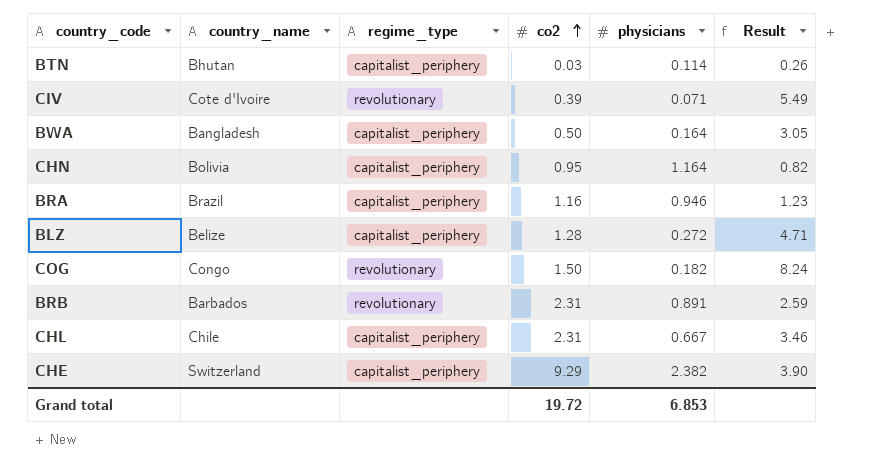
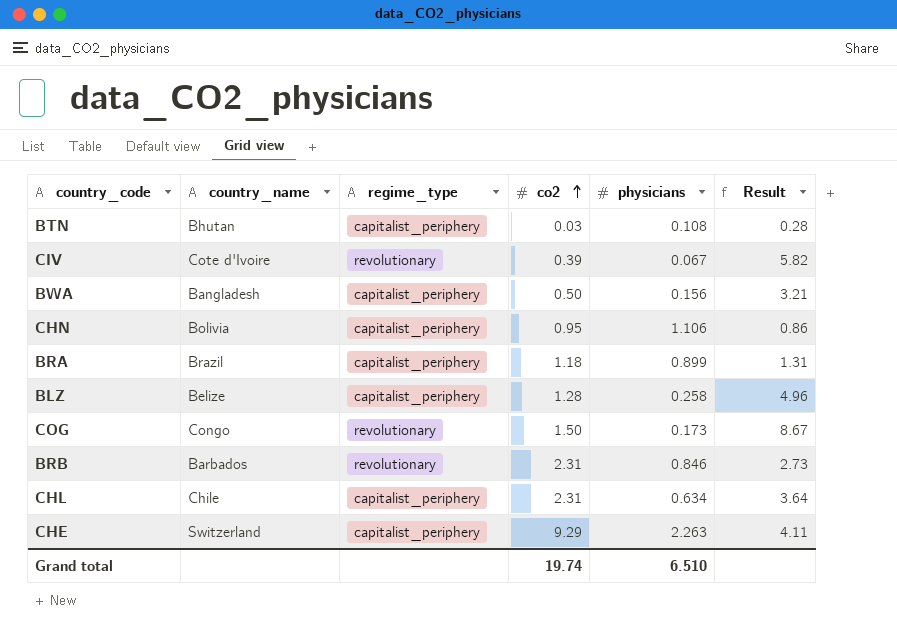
BTN | physicians: 0.114 -> 0.108
BTN | Result: 0.26 -> 0.28
CIV | physicians: 0.071 -> 0.067
CIV | Result: 5.49 -> 5.82
BWA | physicians: 0.164 -> 0.156
BWA | Result: 3.05 -> 3.21
CHN | physicians: 1.164 -> 1.106
CHN | Result: 0.82 -> 0.86
BRA | co2: 1.16 -> 1.18
BRA | physicians: 0.946 -> 0.899
BRA | Result: 1.23 -> 1.31
BLZ | physicians: 0.272 -> 0.258
BLZ | Result: 4.71 -> 4.96
COG | physicians: 0.182 -> 0.173
COG | Result: 8.24 -> 8.67
BRB | physicians: 0.891 -> 0.846
BRB | Result: 2.59 -> 2.73
CHL | physicians: 0.667 -> 0.634
CHL | Result: 3.46 -> 3.64
CHE | physicians: 2.382 -> 2.263
CHE | Result: 3.90 -> 4.11
Grand total | co2: 19.72 -> 19.74
Grand total | physicians: 6.853 -> 6.510

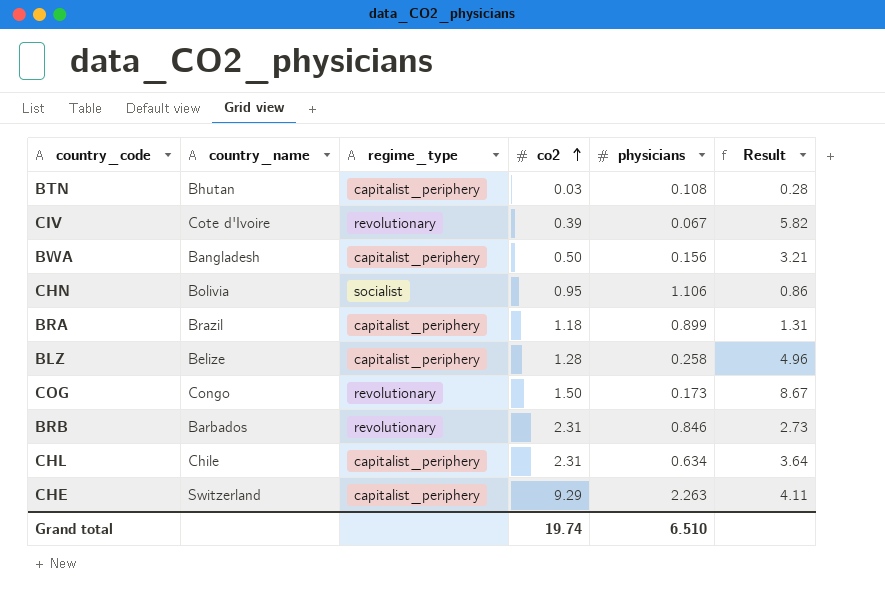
CHN | regime_type: capitalist_periphery -> socialist

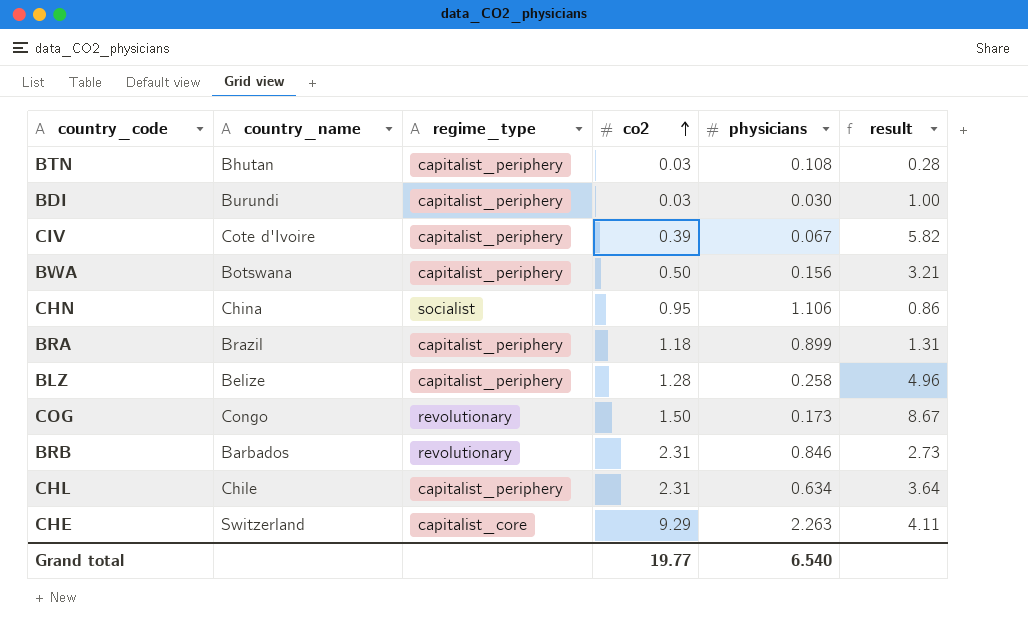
column name: Result -> result
row BDI: none -> Burundi | capitalist_periphery | 0.03 | 0.030 | 1.00
CIV | regime_type: revolutionary -> capitalist_periphery
BWA | country_name: Bangladesh -> Botswana
CHN | country_name: Bolivia -> China
CHE | regime_type: capitalist_periphery -> capitalist_core
Grand total | co2: 19.74 -> 19.77
Grand total | physicians: 6.510 -> 6.540

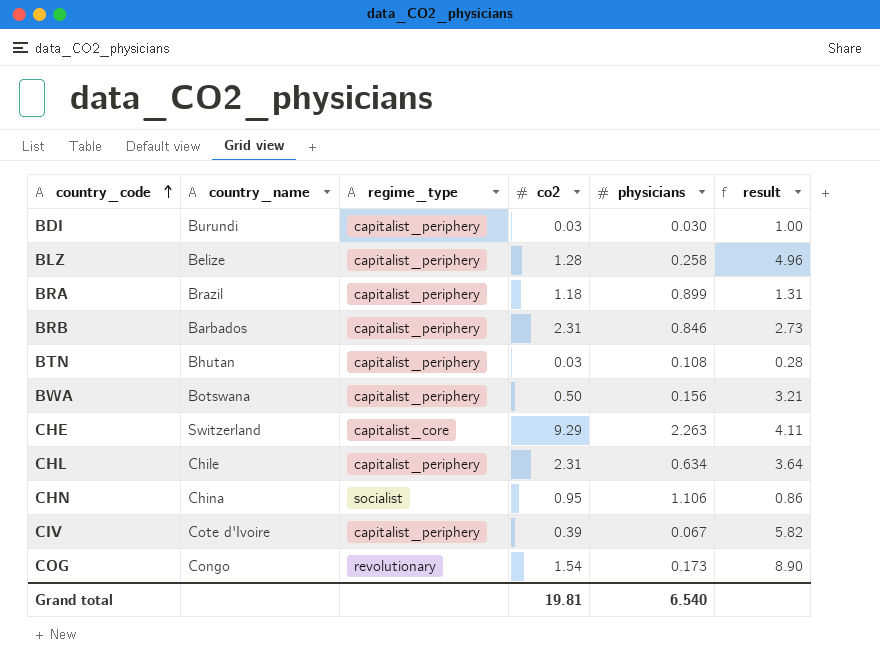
row order: co2 ascending -> country_code ascending
BRB | regime_type: revolutionary -> capitalist_periphery
COG | co2: 1.50 -> 1.54
COG | result: 8.67 -> 8.90
Grand total | co2: 19.77 -> 19.81

